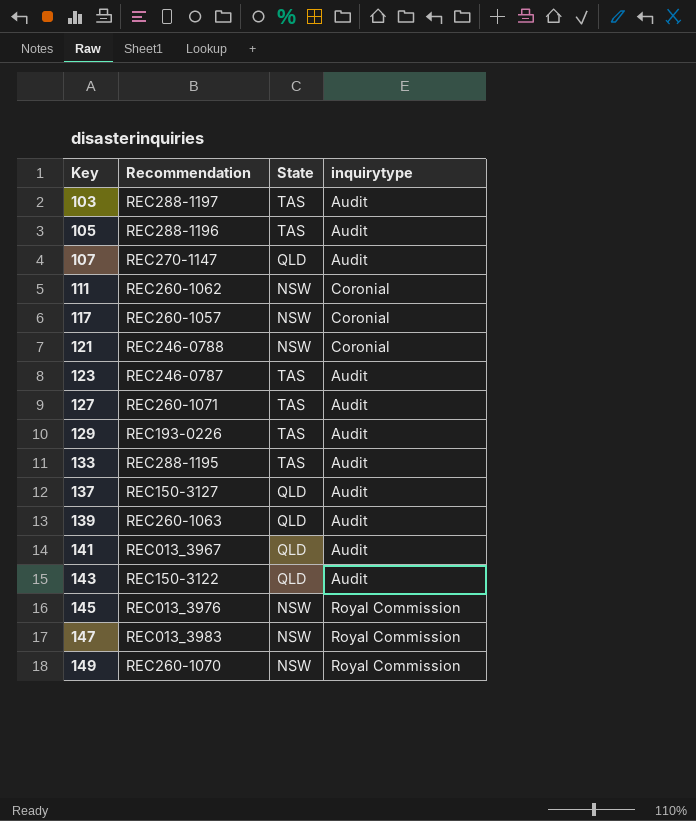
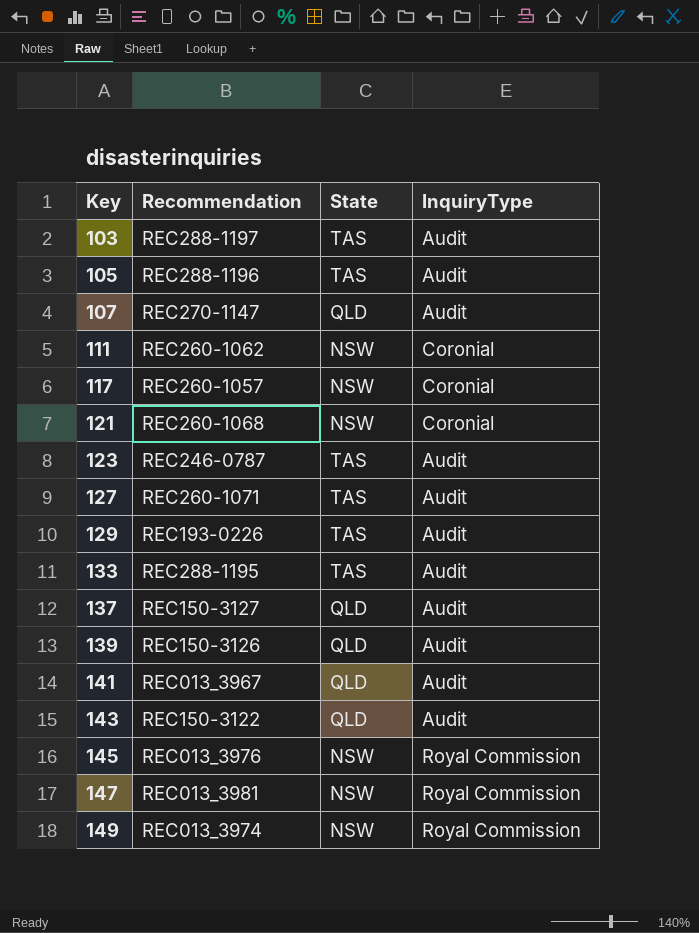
column name: inquirytype -> InquiryType
121 | Recommendation: REC246-0788 -> REC260-1068
139 | Recommendation: REC260-1063 -> REC150-3126
147 | Recommendation: REC013_3983 -> REC013_3981
149 | Recommendation: REC260-1070 -> REC013_3974

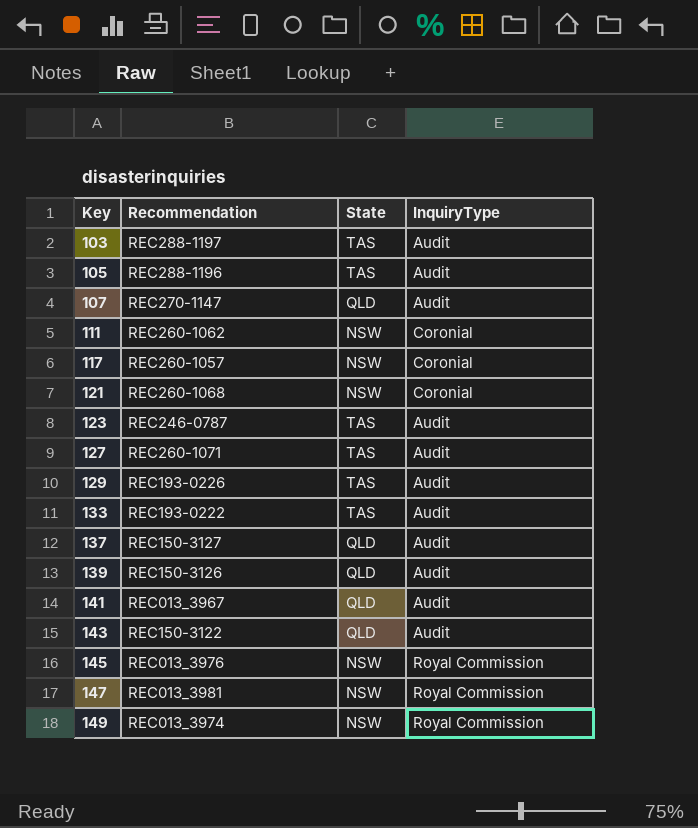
133 | Recommendation: REC288-1195 -> REC193-0222

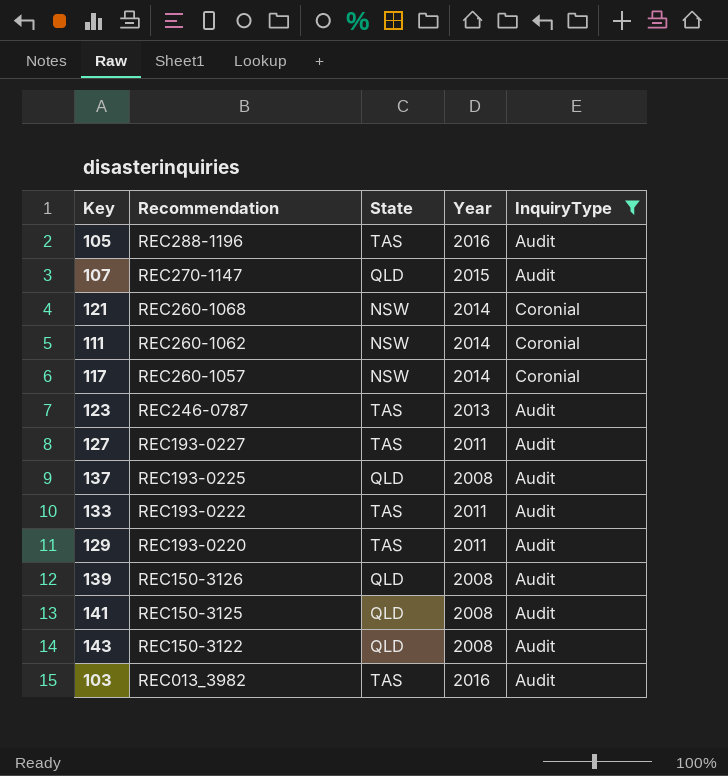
filter: none -> InquiryType != Royal Commission
row order: Key ascending -> Recommendation descending
column Year | position: none -> 4
127 | Recommendation: REC260-1071 -> REC193-0227
137 | Recommendation: REC150-3127 -> REC193-0225
129 | Recommendation: REC193-0226 -> REC193-0220
141 | Recommendation: REC013_3967 -> REC150-3125
103 | Recommendation: REC288-1197 -> REC013_3982

